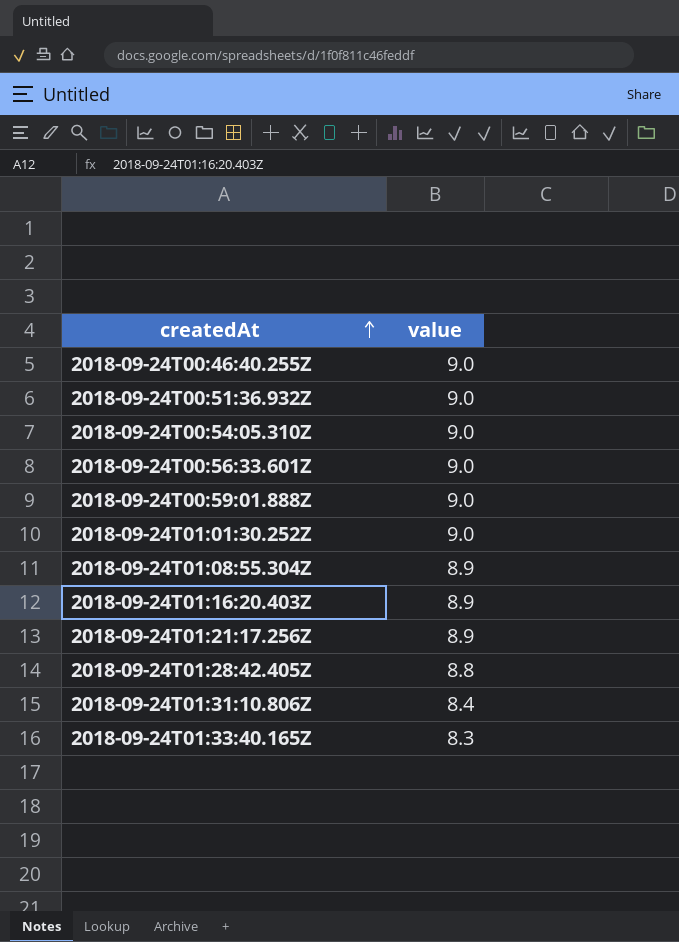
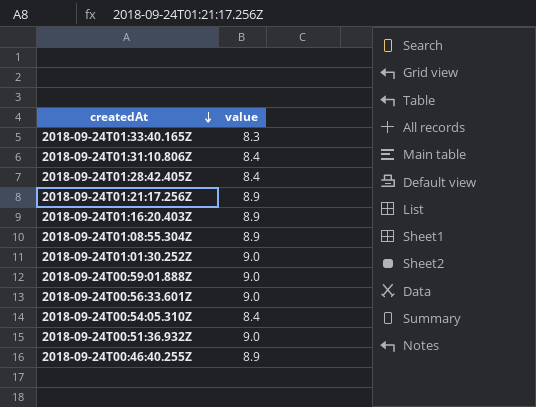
row order: createdAt ascending -> createdAt descending
2018-09-24T01:28:42.405Z | value: 8.8 -> 8.4
2018-09-24T00:54:05.310Z | value: 9.0 -> 8.4
2018-09-24T00:46:40.255Z | value: 9.0 -> 8.9

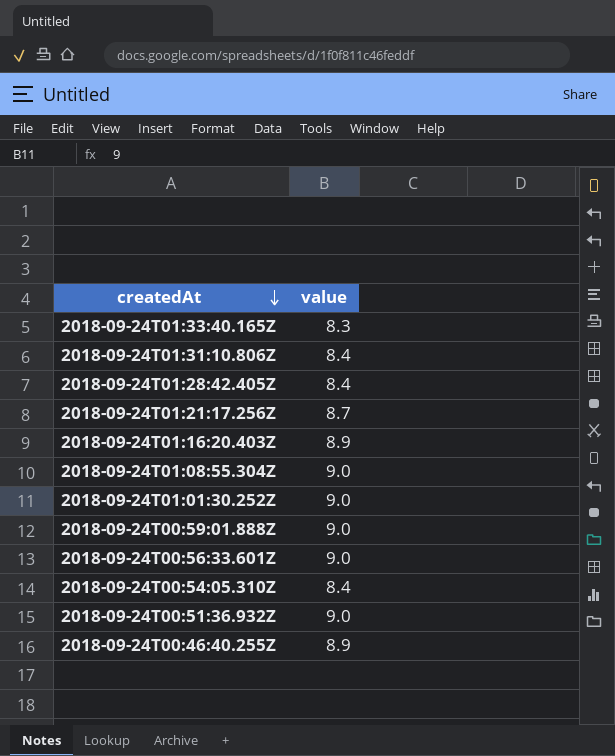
2018-09-24T01:21:17.256Z | value: 8.9 -> 8.7
2018-09-24T01:08:55.304Z | value: 8.9 -> 9.0

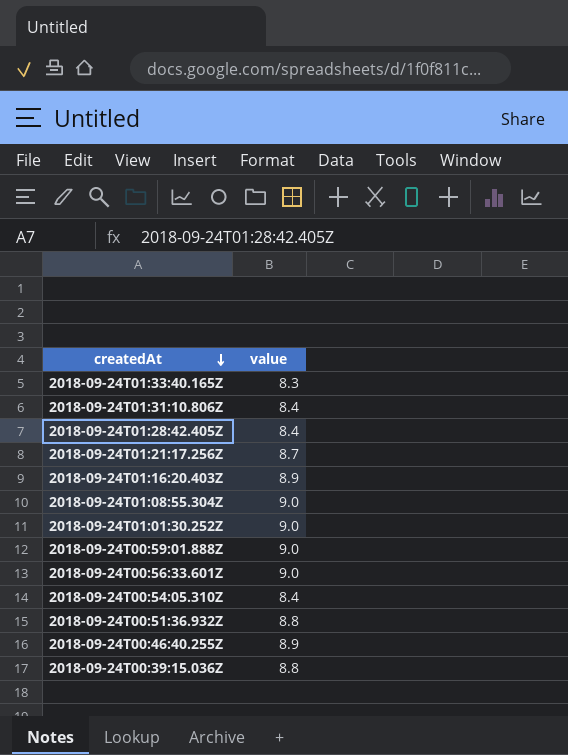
2018-09-24T00:51:36.932Z | value: 9.0 -> 8.8
row 2018-09-24T00:39:15.036Z: none -> 8.8

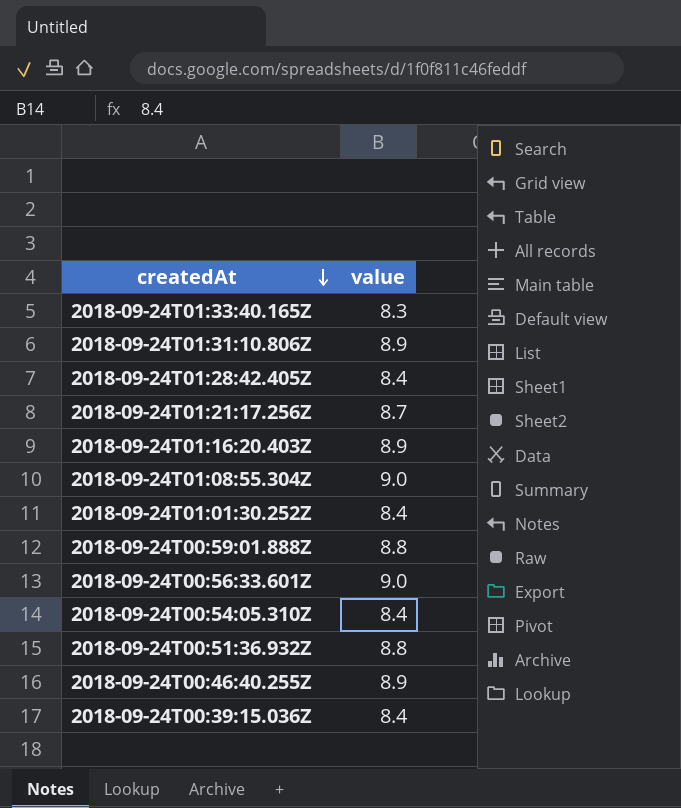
2018-09-24T01:31:10.806Z | value: 8.4 -> 8.9
2018-09-24T01:01:30.252Z | value: 9.0 -> 8.4
2018-09-24T00:59:01.888Z | value: 9.0 -> 8.8
2018-09-24T00:39:15.036Z | value: 8.8 -> 8.4

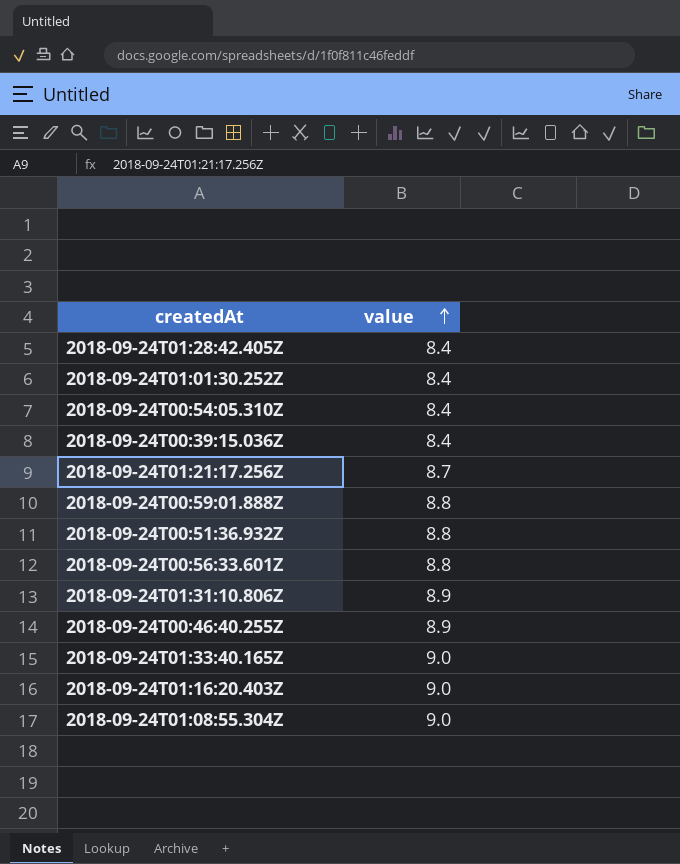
row order: createdAt descending -> value ascending
2018-09-24T00:56:33.601Z | value: 9.0 -> 8.8
2018-09-24T01:33:40.165Z | value: 8.3 -> 9.0
2018-09-24T01:16:20.403Z | value: 8.9 -> 9.0

